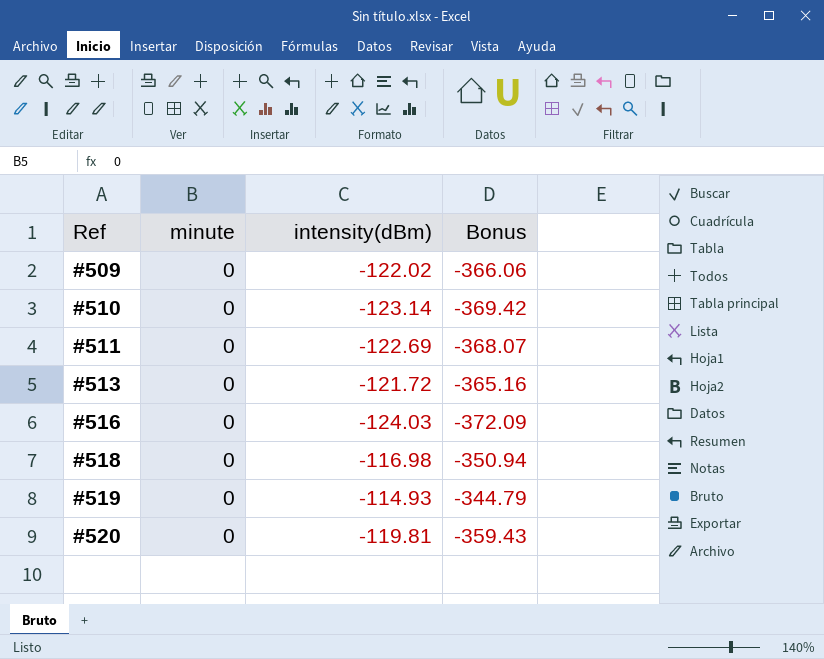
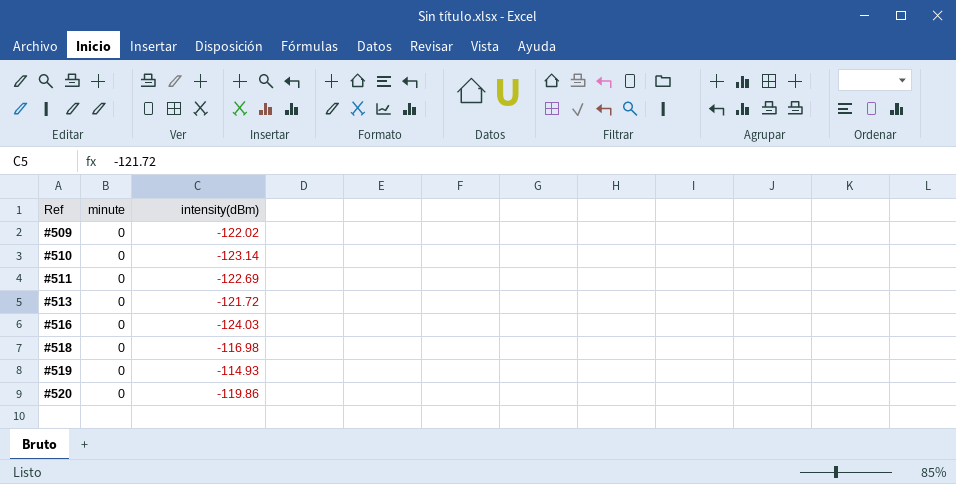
column Bonus | formula: [intensity(dBm)] * 3 -> none
#520 | intensity(dBm): -119.81 -> -119.86

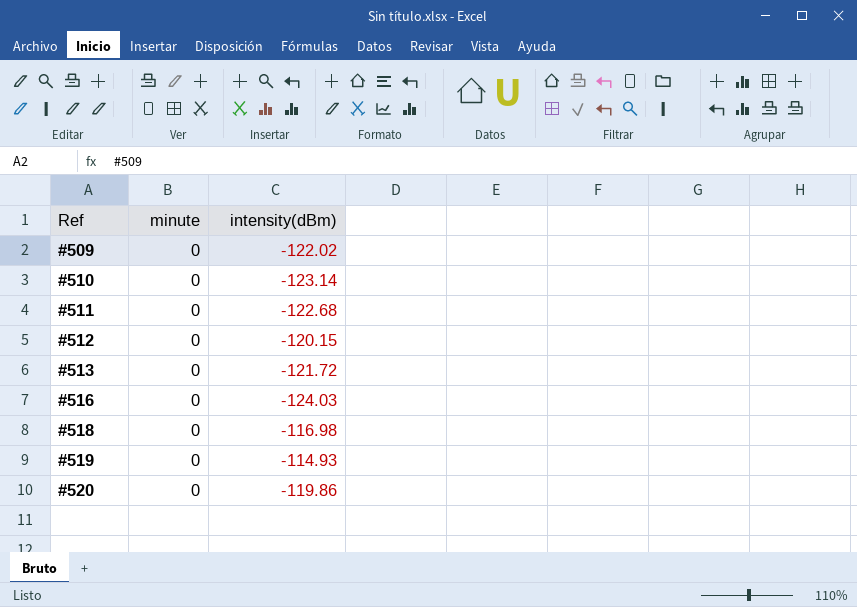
#511 | intensity(dBm): -122.69 -> -122.68
row #512: none -> 0 | -120.15

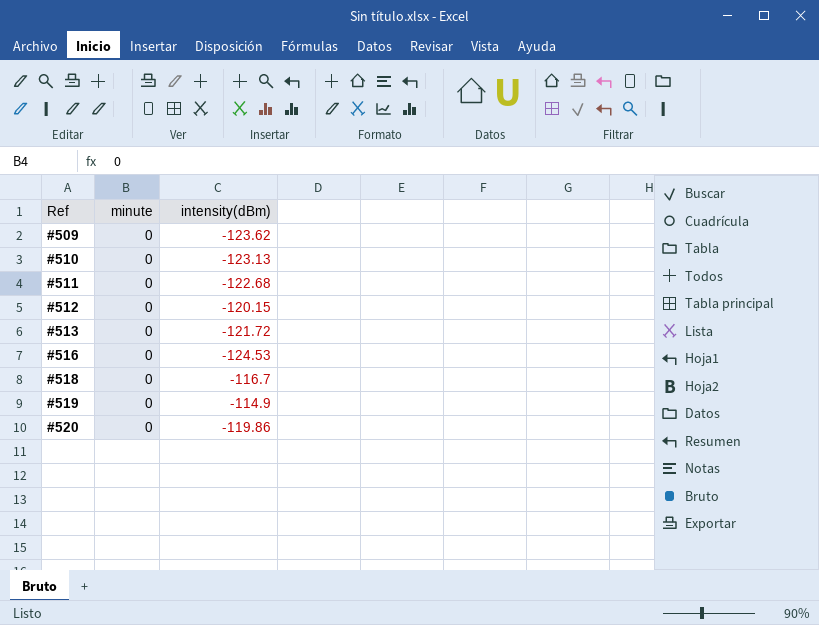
#509 | intensity(dBm): -122.02 -> -123.62
#510 | intensity(dBm): -123.14 -> -123.13
#516 | intensity(dBm): -124.03 -> -124.53
#518 | intensity(dBm): -116.98 -> -116.7
#519 | intensity(dBm): -114.93 -> -114.9

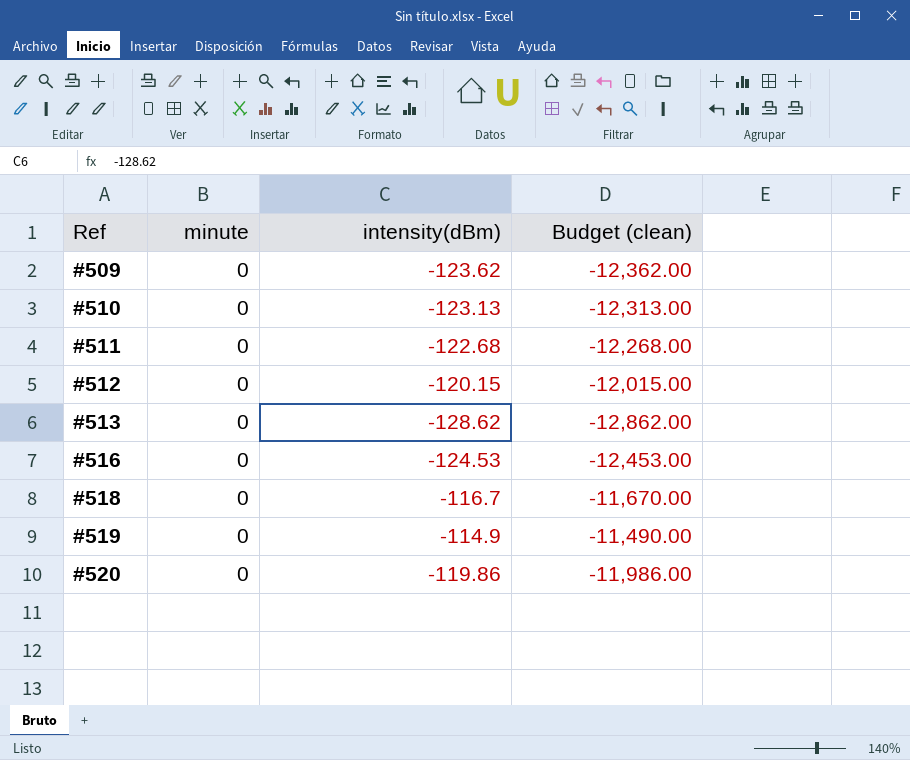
column Budget (clean) | formula: none -> [intensity(dBm)] * 100
#513 | intensity(dBm): -121.72 -> -128.62

